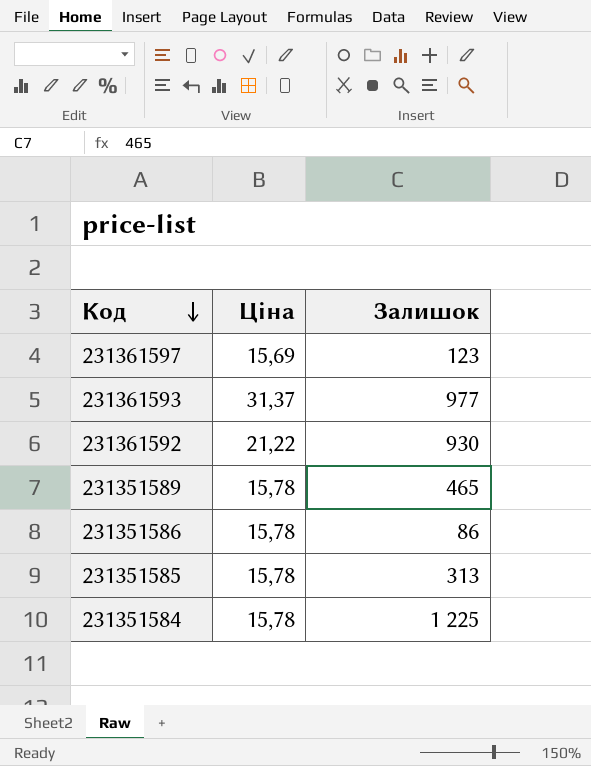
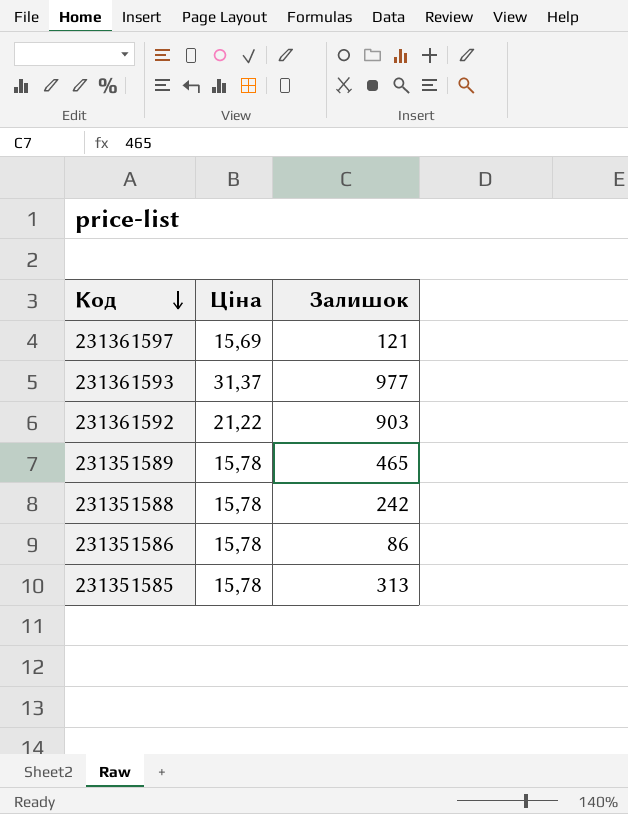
row 231351584: 15,78 | 1 225 -> none
231361597 | Залишок: 123 -> 121
231361592 | Залишок: 930 -> 903
row 231351588: none -> 15,78 | 242

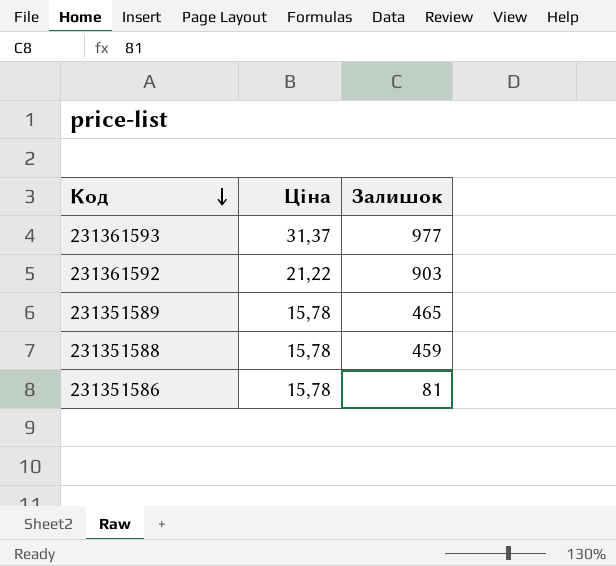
row 231361597: 15,69 | 121 -> none
row 231351585: 15,78 | 313 -> none
231351588 | Залишок: 242 -> 459
231351586 | Залишок: 86 -> 81

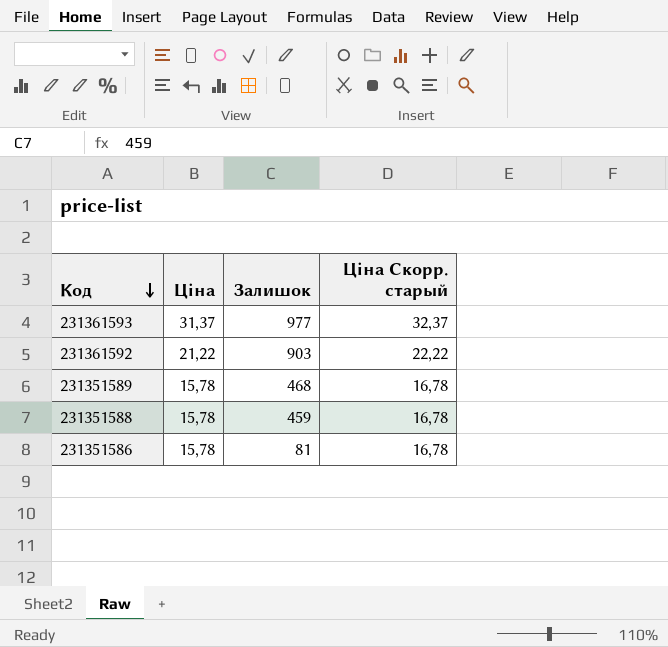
column Ціна Скорр. старый | formula: none -> [Ціна] + 1
231351589 | Залишок: 465 -> 468

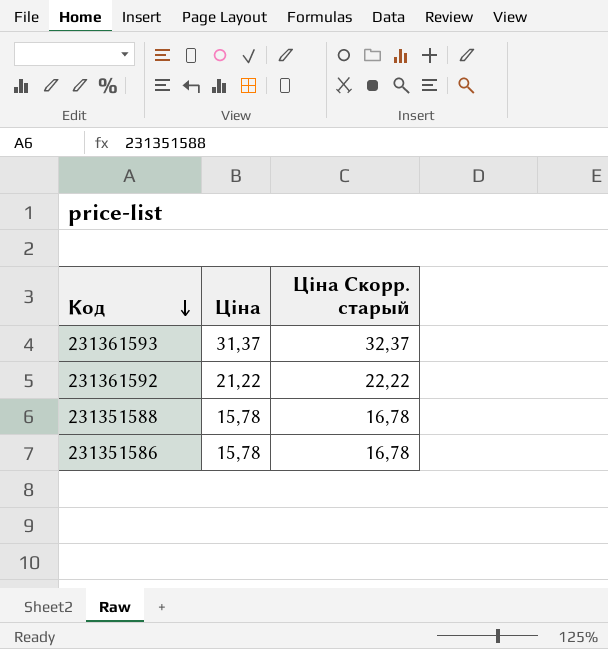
column Залишок | position: 3 -> none
row 231351589: 15,78 | 468 | 16,78 -> none

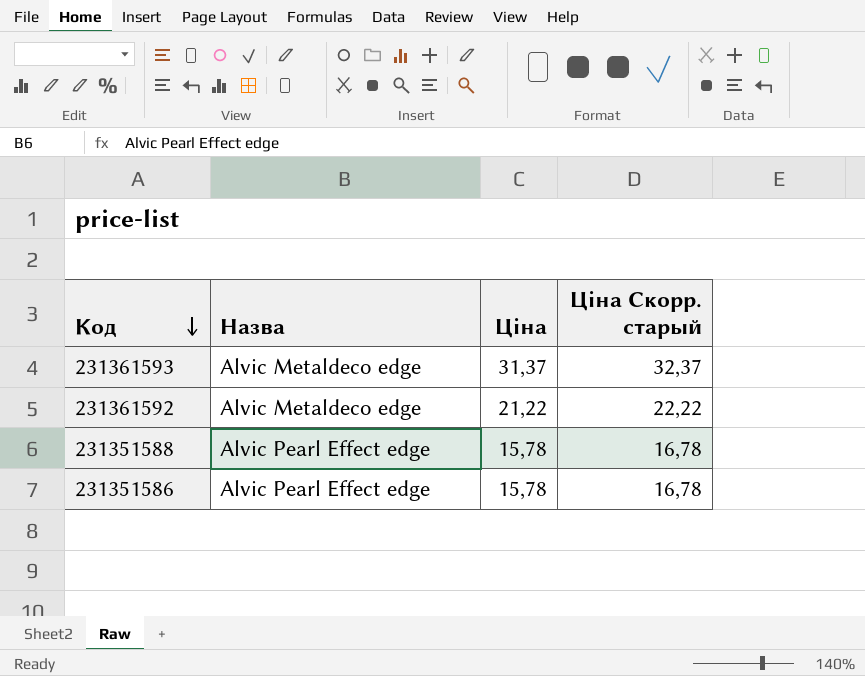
column Назва | position: none -> 2

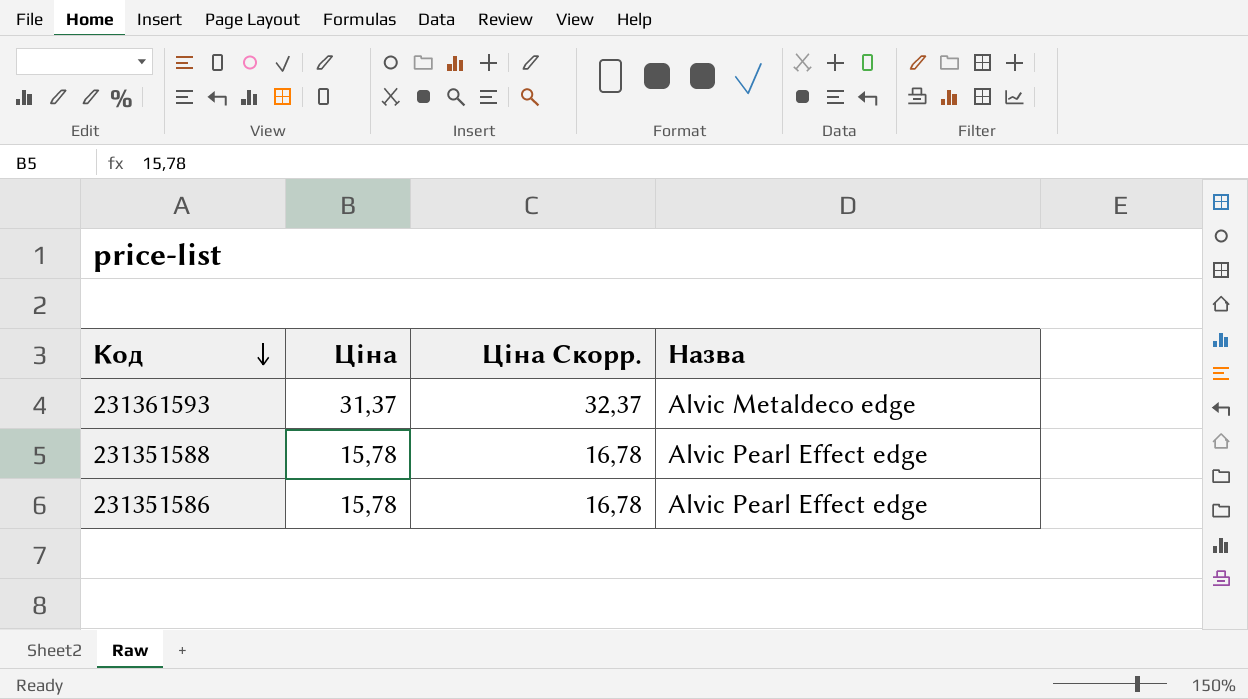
column name: Ціна Скорр. старый -> Ціна Скорр.
column Назва | position: 2 -> 4
row 231361592: Alvic Metaldeco edge | 21,22 | 22,22 -> none

